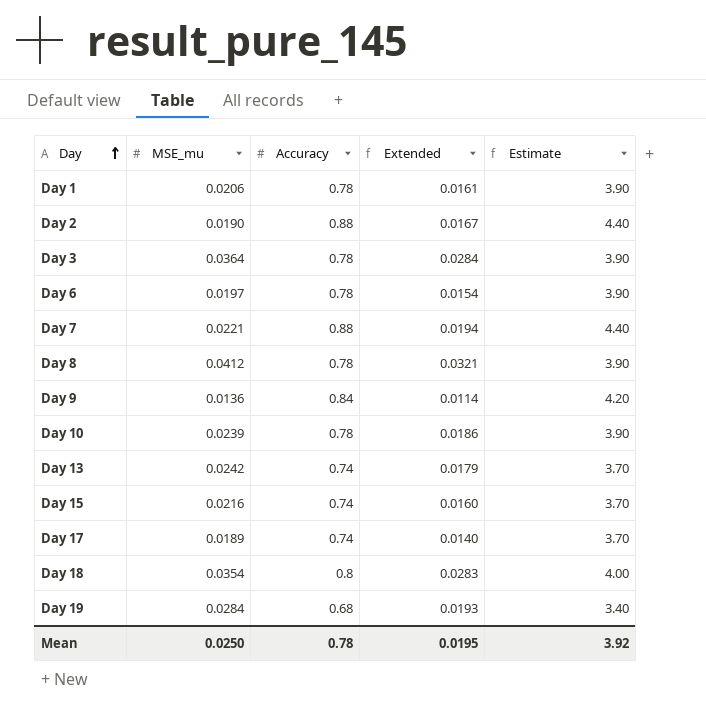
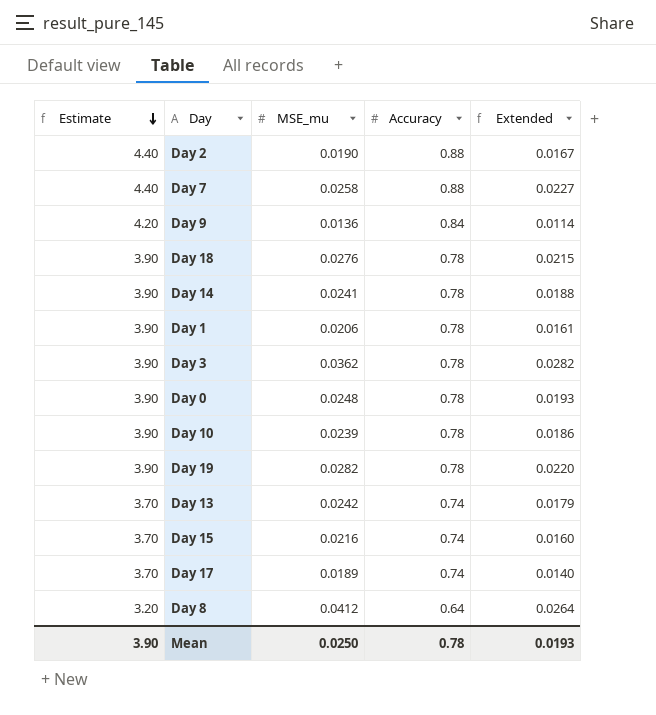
row order: Day ascending -> Estimate descending
column Estimate | position: 5 -> 1
row Day 6: 0.0197 | 0.78 | 0.0154 | 3.90 -> none
Day 7 | MSE_mu: 0.0221 -> 0.0258
Day 7 | Extended: 0.0194 -> 0.0227
Day 18 | Estimate: 4.00 -> 3.90
Day 18 | MSE_mu: 0.0354 -> 0.0276
Day 18 | Accuracy: 0.8 -> 0.78
Day 18 | Extended: 0.0283 -> 0.0215
row Day 14: none -> 3.90 | 0.0241 | 0.78 | 0.0188
Day 3 | MSE_mu: 0.0364 -> 0.0362
Day 3 | Extended: 0.0284 -> 0.0282
row Day 0: none -> 3.90 | 0.0248 | 0.78 | 0.0193
Day 19 | Estimate: 3.40 -> 3.90
Day 19 | MSE_mu: 0.0284 -> 0.0282
Day 19 | Accuracy: 0.68 -> 0.78
Day 19 | Extended: 0.0193 -> 0.0220
Day 8 | Estimate: 3.90 -> 3.20
Day 8 | Accuracy: 0.78 -> 0.64
Day 8 | Extended: 0.0321 -> 0.0264
Mean | Estimate: 3.92 -> 3.90
Mean | Extended: 0.0195 -> 0.0193

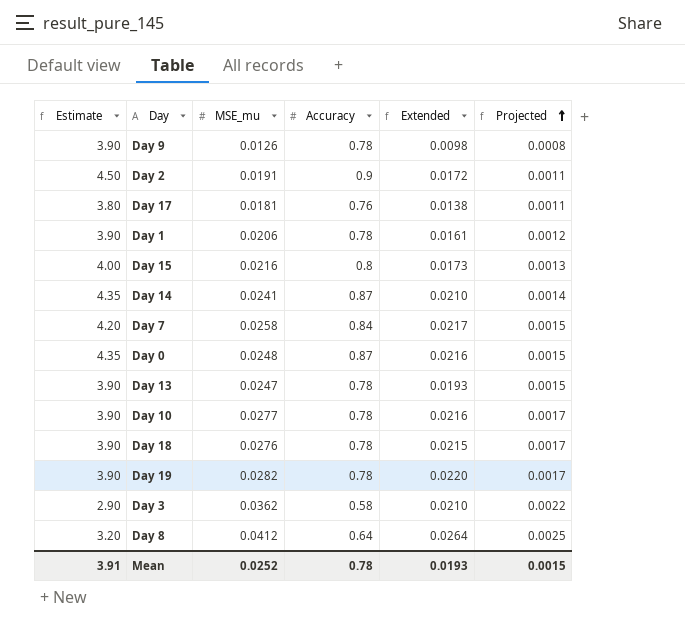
row order: Estimate descending -> Projected ascending
column Projected | formula: none -> [MSE_mu] * 0.06
Day 9 | Estimate: 4.20 -> 3.90
Day 9 | MSE_mu: 0.0136 -> 0.0126
Day 9 | Accuracy: 0.84 -> 0.78
Day 9 | Extended: 0.0114 -> 0.0098
Day 2 | Estimate: 4.40 -> 4.50
Day 2 | MSE_mu: 0.0190 -> 0.0191
Day 2 | Accuracy: 0.88 -> 0.9
Day 2 | Extended: 0.0167 -> 0.0172
Day 17 | Estimate: 3.70 -> 3.80
Day 17 | MSE_mu: 0.0189 -> 0.0181
Day 17 | Accuracy: 0.74 -> 0.76
Day 17 | Extended: 0.0140 -> 0.0138
Day 15 | Estimate: 3.70 -> 4.00
Day 15 | Accuracy: 0.74 -> 0.8
Day 15 | Extended: 0.0160 -> 0.0173
Day 14 | Estimate: 3.90 -> 4.35
Day 14 | Accuracy: 0.78 -> 0.87
Day 14 | Extended: 0.0188 -> 0.0210
Day 7 | Estimate: 4.40 -> 4.20
Day 7 | Accuracy: 0.88 -> 0.84
Day 7 | Extended: 0.0227 -> 0.0217
Day 0 | Estimate: 3.90 -> 4.35
Day 0 | Accuracy: 0.78 -> 0.87
Day 0 | Extended: 0.0193 -> 0.0216
Day 13 | Estimate: 3.70 -> 3.90
Day 13 | MSE_mu: 0.0242 -> 0.0247
Day 13 | Accuracy: 0.74 -> 0.78
Day 13 | Extended: 0.0179 -> 0.0193
Day 10 | MSE_mu: 0.0239 -> 0.0277
Day 10 | Extended: 0.0186 -> 0.0216
Day 3 | Estimate: 3.90 -> 2.90
Day 3 | Accuracy: 0.78 -> 0.58
Day 3 | Extended: 0.0282 -> 0.0210
Mean | Estimate: 3.90 -> 3.91
Mean | MSE_mu: 0.0250 -> 0.0252

